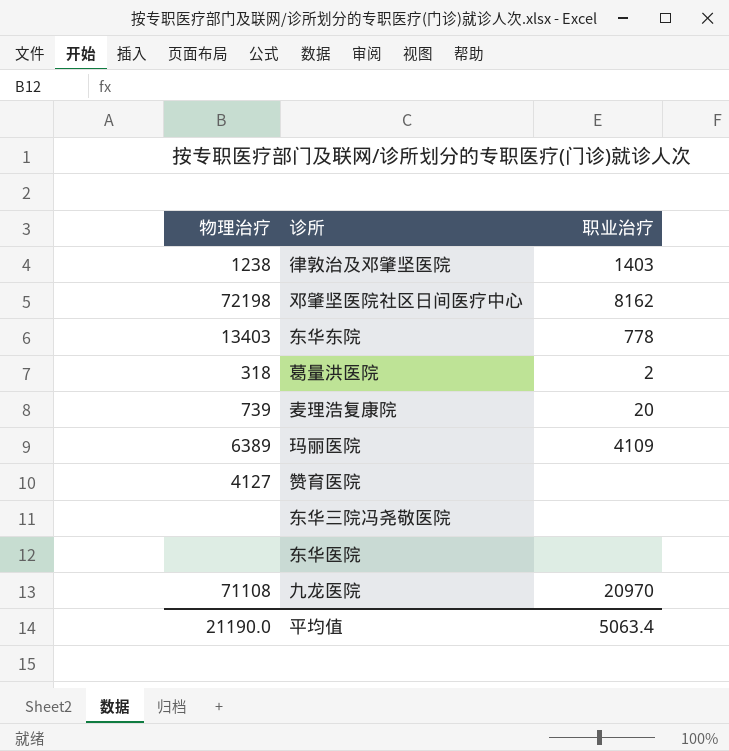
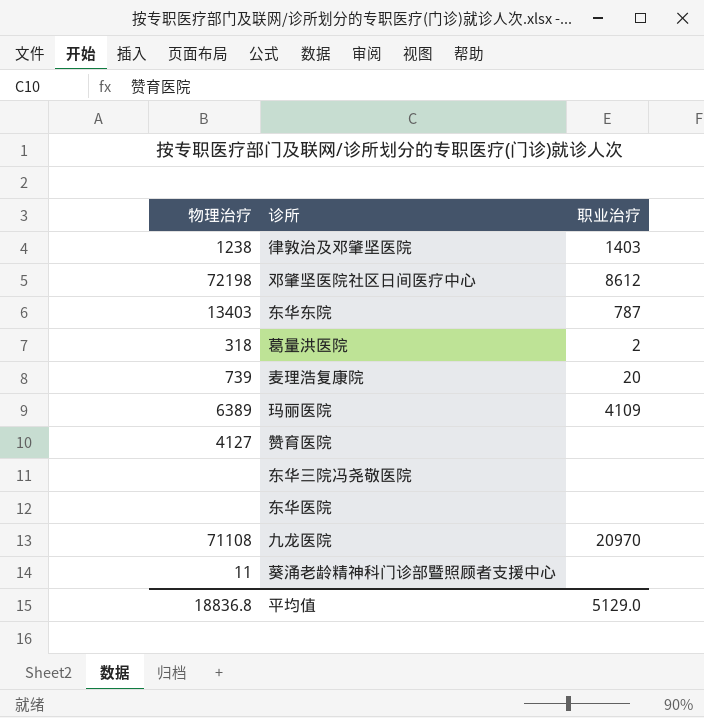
邓肇坚医院社区日间医疗中心 | 职业治疗: 8162 -> 8612
东华东院 | 职业治疗: 778 -> 787
row 葵涌老龄精神科门诊部暨照顾者支援中心: none -> 11 | none
平均值 | 物理治疗: 21190.0 -> 18836.8
平均值 | 职业治疗: 5063.4 -> 5129.0

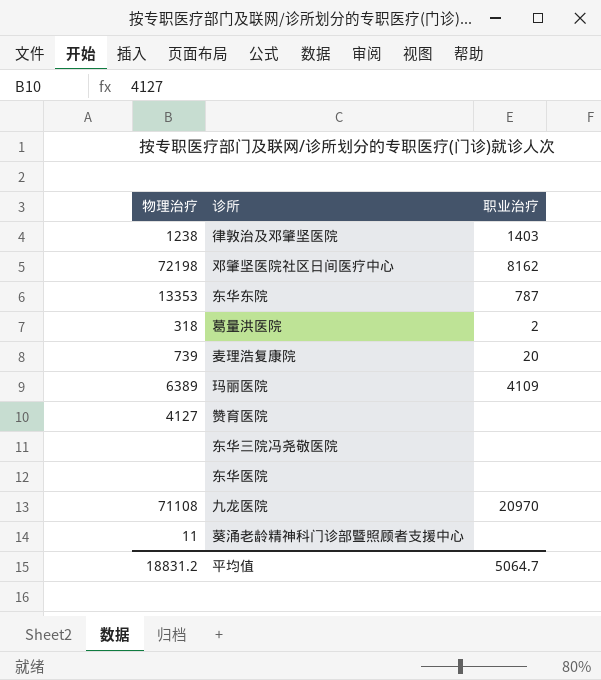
邓肇坚医院社区日间医疗中心 | 职业治疗: 8612 -> 8162
东华东院 | 物理治疗: 13403 -> 13353
平均值 | 物理治疗: 18836.8 -> 18831.2
平均值 | 职业治疗: 5129.0 -> 5064.7

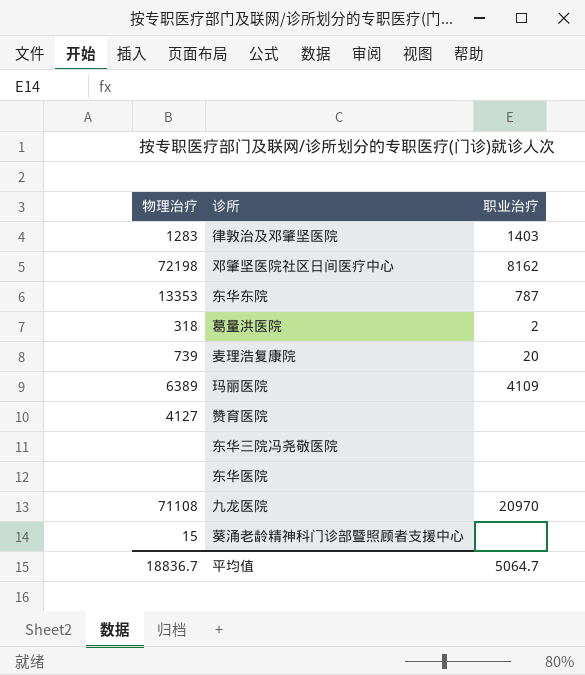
律敦治及邓肇坚医院 | 物理治疗: 1238 -> 1283
葵涌老龄精神科门诊部暨照顾者支援中心 | 物理治疗: 11 -> 15
平均值 | 物理治疗: 18831.2 -> 18836.7

